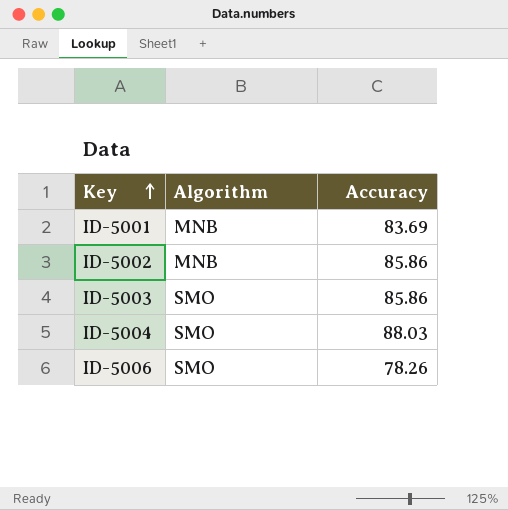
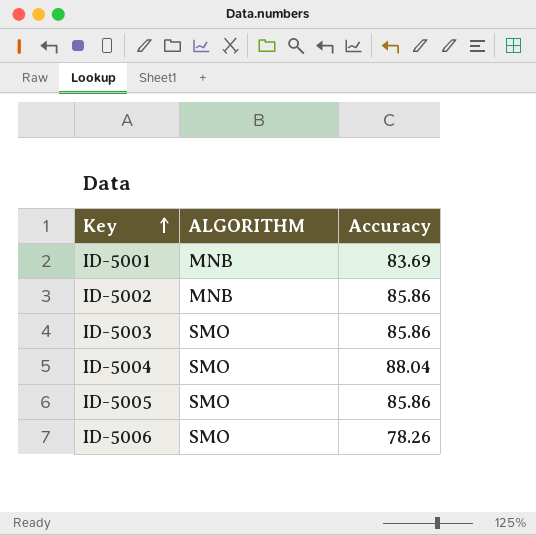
column name: Algorithm -> ALGORITHM
ID-5004 | Accuracy: 88.03 -> 88.04
row ID-5005: none -> SMO | 85.86

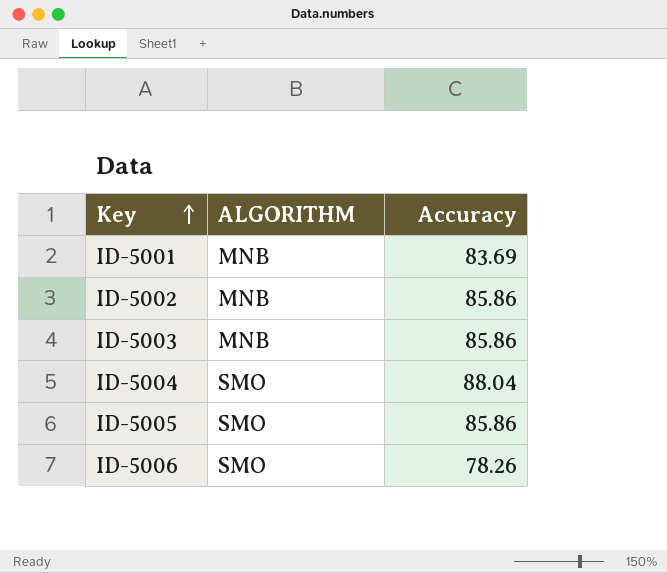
ID-5003 | ALGORITHM: SMO -> MNB

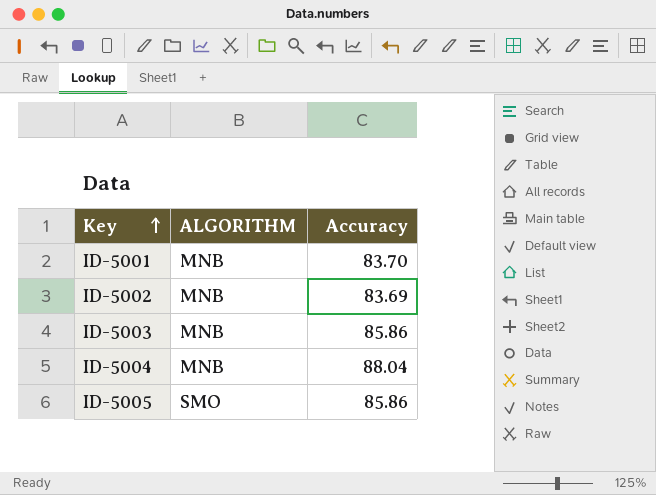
row ID-5006: SMO | 78.26 -> none
ID-5001 | Accuracy: 83.69 -> 83.70
ID-5002 | Accuracy: 85.86 -> 83.69
ID-5004 | ALGORITHM: SMO -> MNB

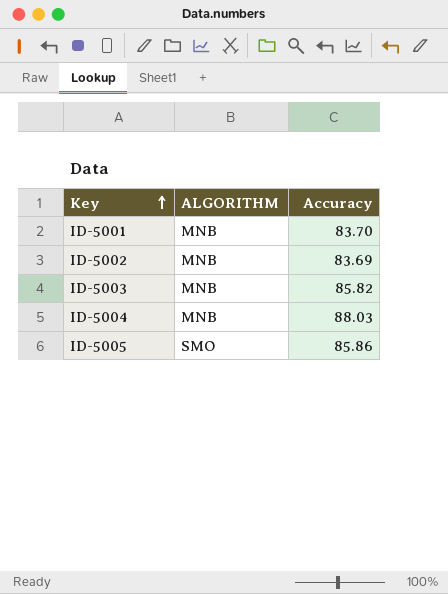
ID-5003 | Accuracy: 85.86 -> 85.82
ID-5004 | Accuracy: 88.04 -> 88.03

